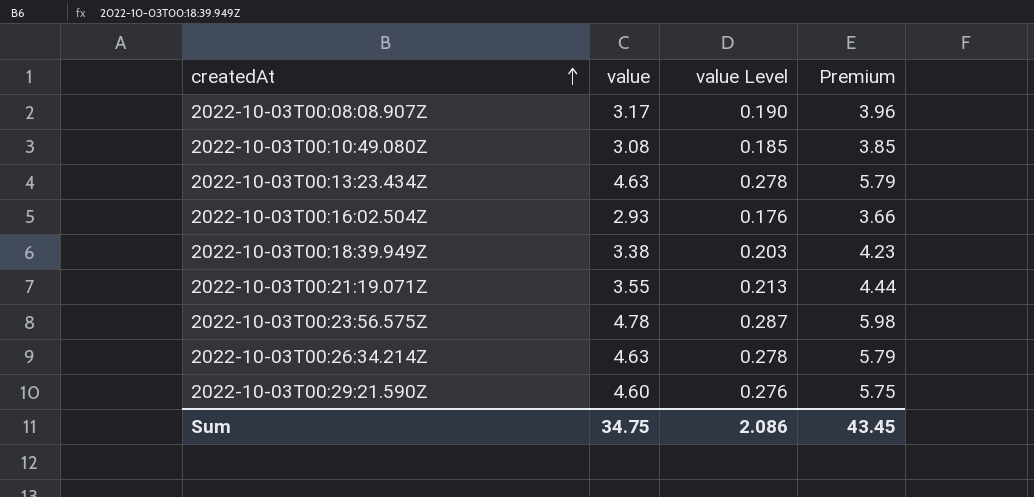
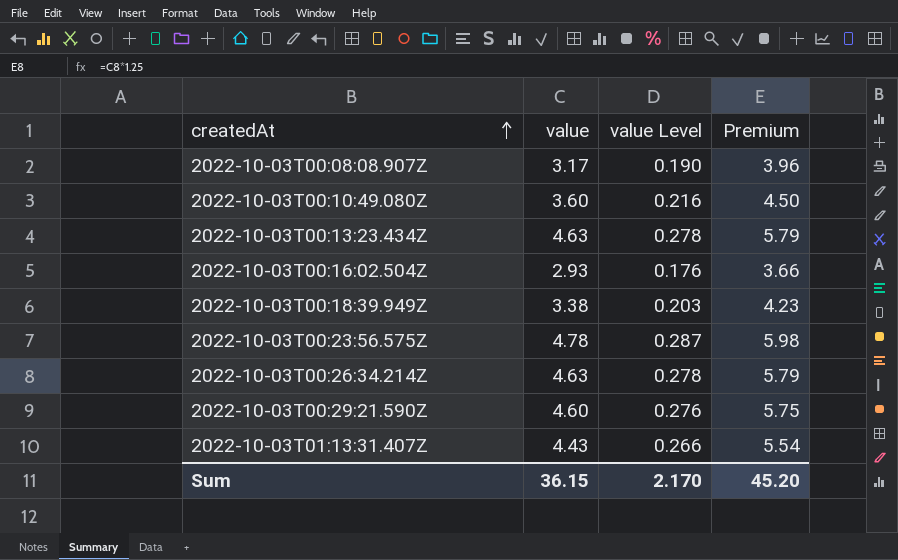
row 2022-10-03T00:21:19.071Z: 3.55 | 0.213 | 4.44 -> none
2022-10-03T00:10:49.080Z | value: 3.08 -> 3.60
2022-10-03T00:10:49.080Z | value Level: 0.185 -> 0.216
2022-10-03T00:10:49.080Z | Premium: 3.85 -> 4.50
row 2022-10-03T01:13:31.407Z: none -> 4.43 | 0.266 | 5.54
Sum | value: 34.75 -> 36.15
Sum | value Level: 2.086 -> 2.170
Sum | Premium: 43.45 -> 45.20

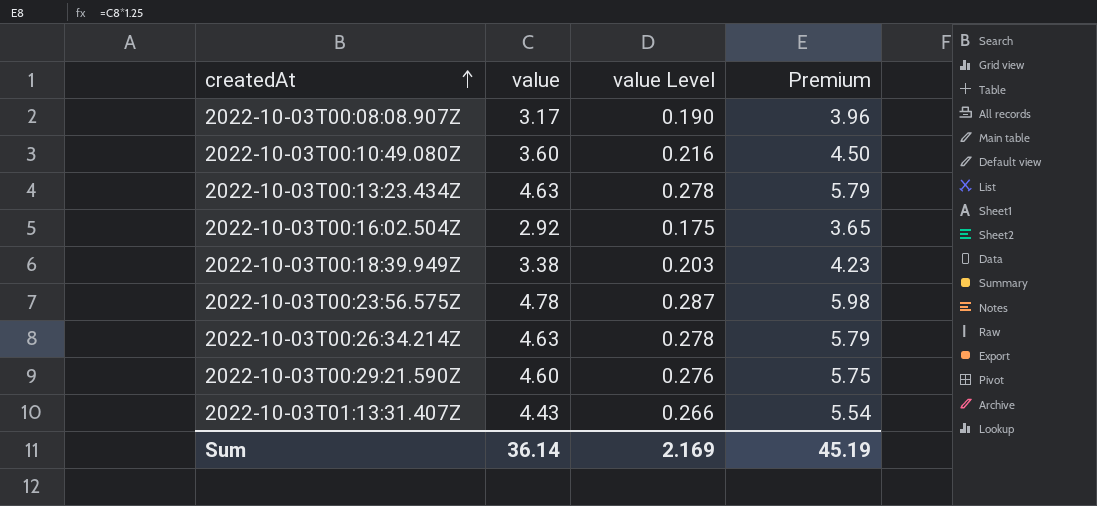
2022-10-03T00:16:02.504Z | value: 2.93 -> 2.92
2022-10-03T00:16:02.504Z | value Level: 0.176 -> 0.175
2022-10-03T00:16:02.504Z | Premium: 3.66 -> 3.65
Sum | value: 36.15 -> 36.14
Sum | value Level: 2.170 -> 2.169
Sum | Premium: 45.20 -> 45.19

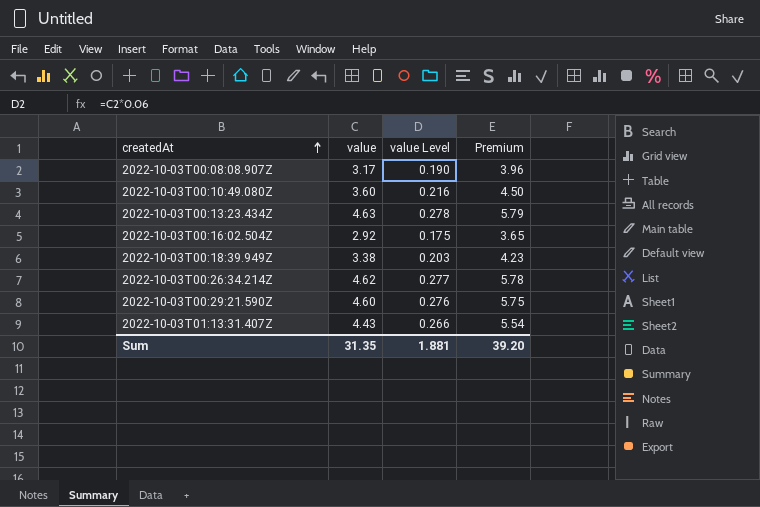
row 2022-10-03T00:23:56.575Z: 4.78 | 0.287 | 5.98 -> none
2022-10-03T00:26:34.214Z | value: 4.63 -> 4.62
2022-10-03T00:26:34.214Z | value Level: 0.278 -> 0.277
2022-10-03T00:26:34.214Z | Premium: 5.79 -> 5.78
Sum | value: 36.14 -> 31.35
Sum | value Level: 2.169 -> 1.881
Sum | Premium: 45.19 -> 39.20

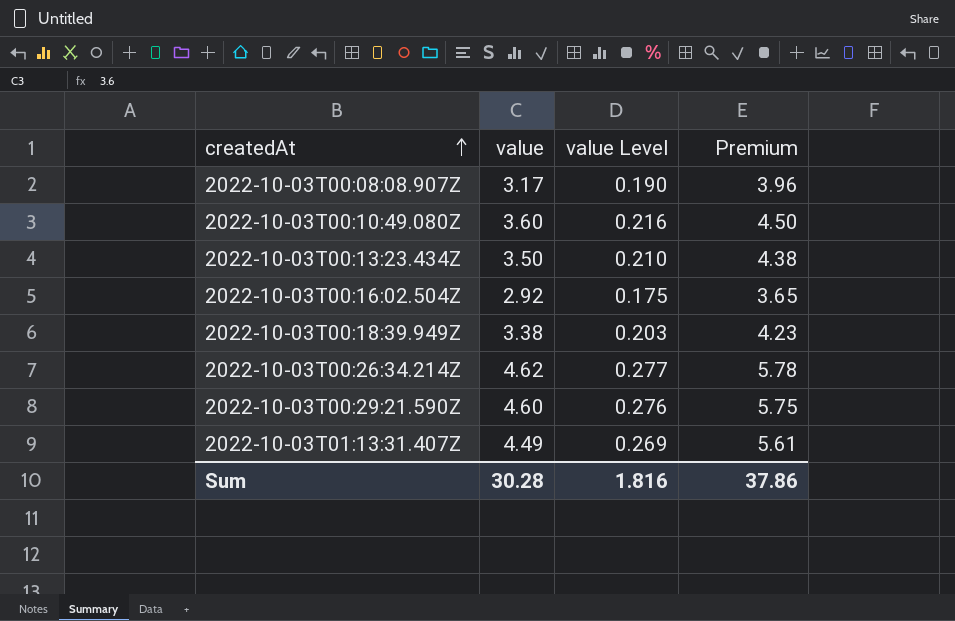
2022-10-03T00:13:23.434Z | value: 4.63 -> 3.50
2022-10-03T00:13:23.434Z | value Level: 0.278 -> 0.210
2022-10-03T00:13:23.434Z | Premium: 5.79 -> 4.38
2022-10-03T01:13:31.407Z | value: 4.43 -> 4.49
2022-10-03T01:13:31.407Z | value Level: 0.266 -> 0.269
2022-10-03T01:13:31.407Z | Premium: 5.54 -> 5.61
Sum | value: 31.35 -> 30.28
Sum | value Level: 1.881 -> 1.816
Sum | Premium: 39.20 -> 37.86

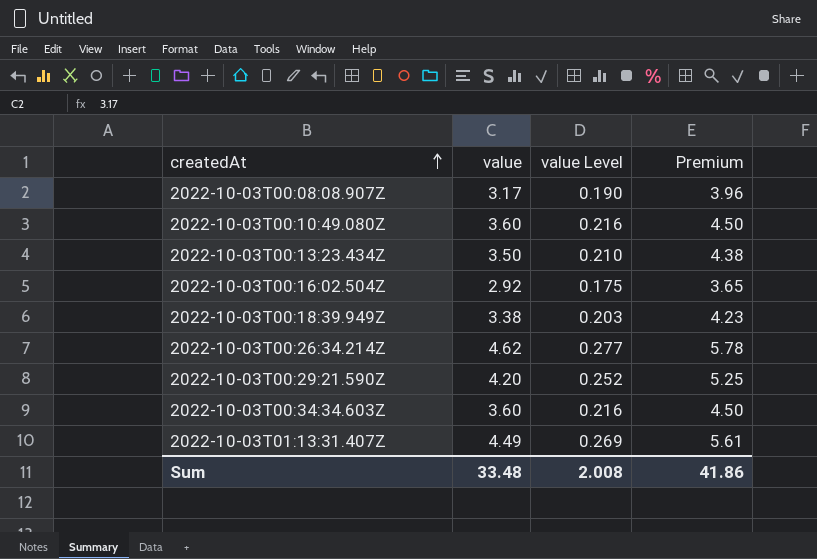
2022-10-03T00:29:21.590Z | value: 4.60 -> 4.20
2022-10-03T00:29:21.590Z | value Level: 0.276 -> 0.252
2022-10-03T00:29:21.590Z | Premium: 5.75 -> 5.25
row 2022-10-03T00:34:34.603Z: none -> 3.60 | 0.216 | 4.50
Sum | value: 30.28 -> 33.48
Sum | value Level: 1.816 -> 2.008
Sum | Premium: 37.86 -> 41.86

